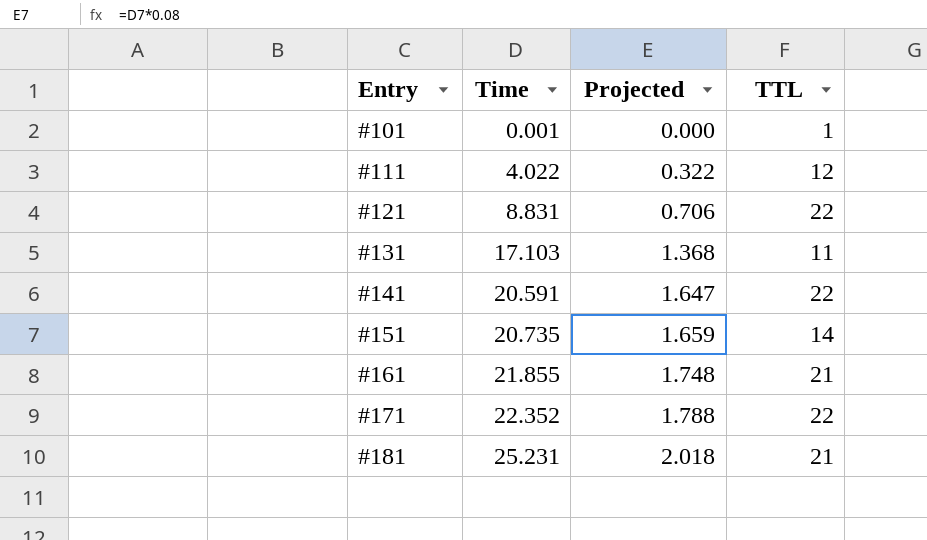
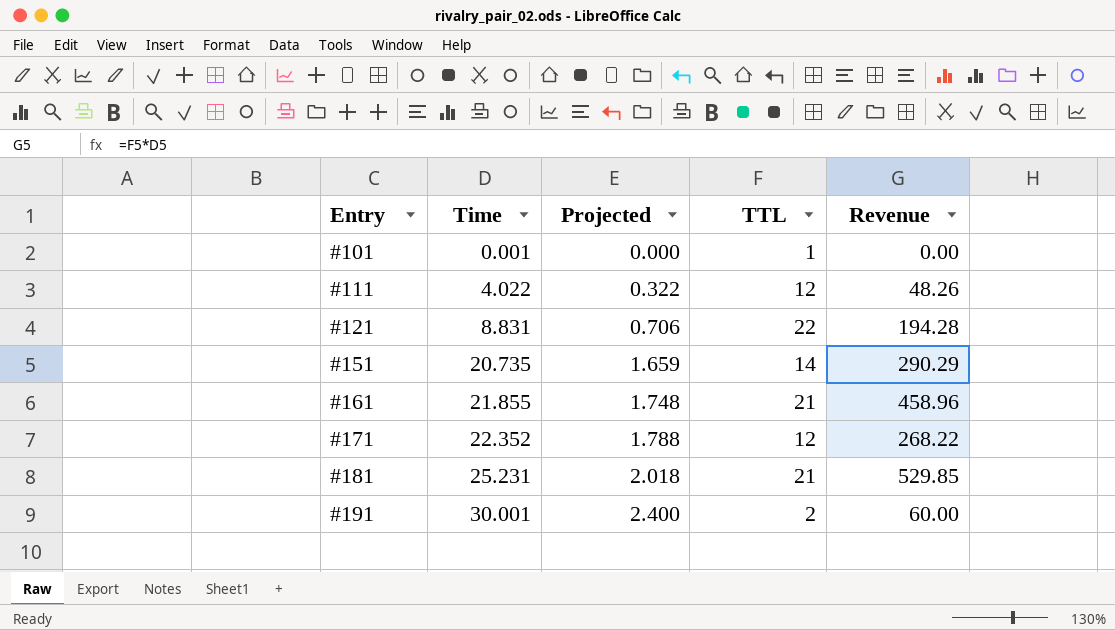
column Revenue | formula: none -> [Time] * [TTL]
row #131: 17.103 | 1.368 | 11 -> none
row #141: 20.591 | 1.647 | 22 -> none
#171 | TTL: 22 -> 12
row #191: none -> 30.001 | 2.400 | 2 | 60.00

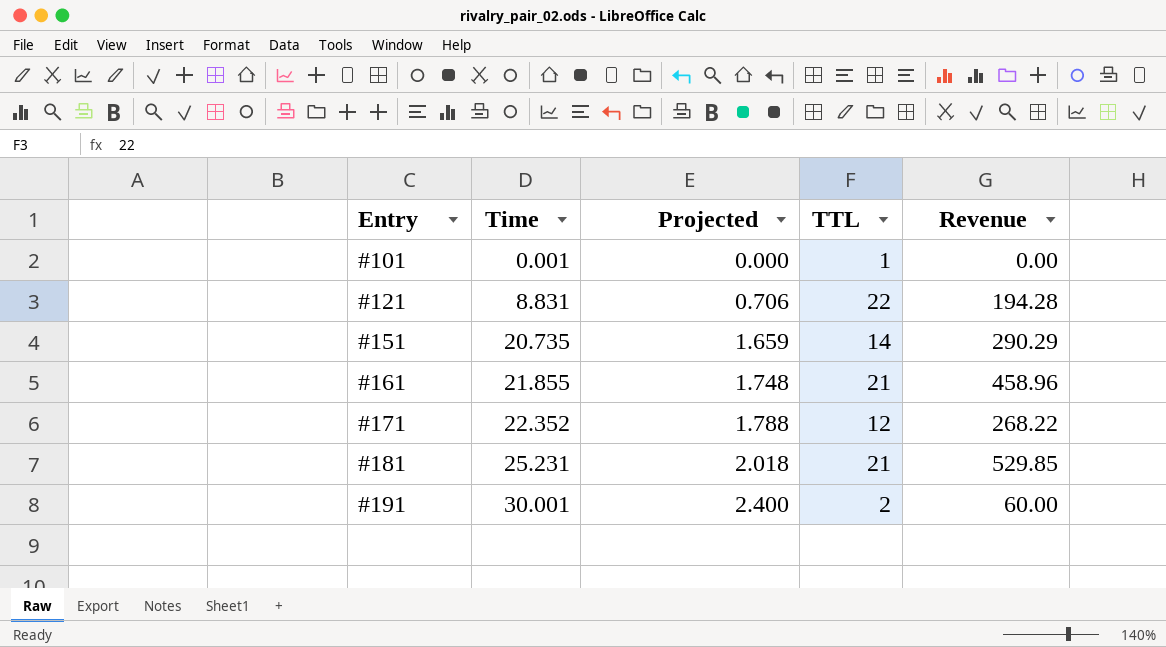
row #111: 4.022 | 0.322 | 12 | 48.26 -> none

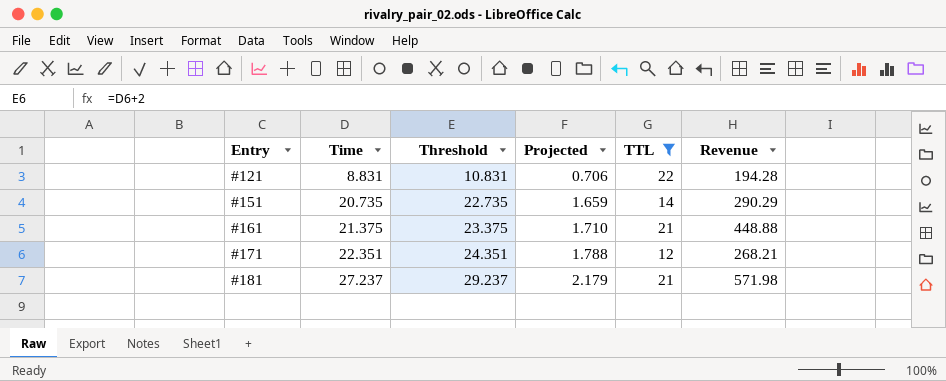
filter: none -> TTL >= 12
column Threshold | formula: none -> [Time] + 2
#161 | Time: 21.855 -> 21.375
#161 | Projected: 1.748 -> 1.710
#161 | Revenue: 458.96 -> 448.88
#171 | Time: 22.352 -> 22.351
#171 | Revenue: 268.22 -> 268.21
#181 | Time: 25.231 -> 27.237
#181 | Projected: 2.018 -> 2.179
#181 | Revenue: 529.85 -> 571.98

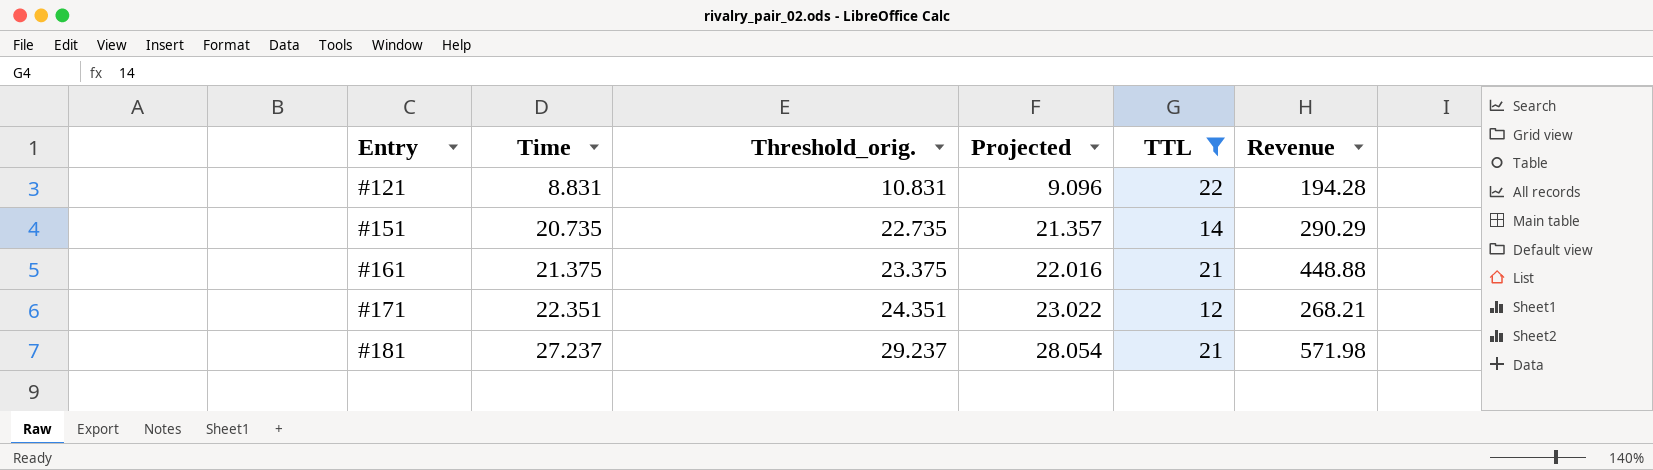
column name: Threshold -> Threshold_orig.
column Projected | formula: [Time] * 0.08 -> [Time] * 1.03

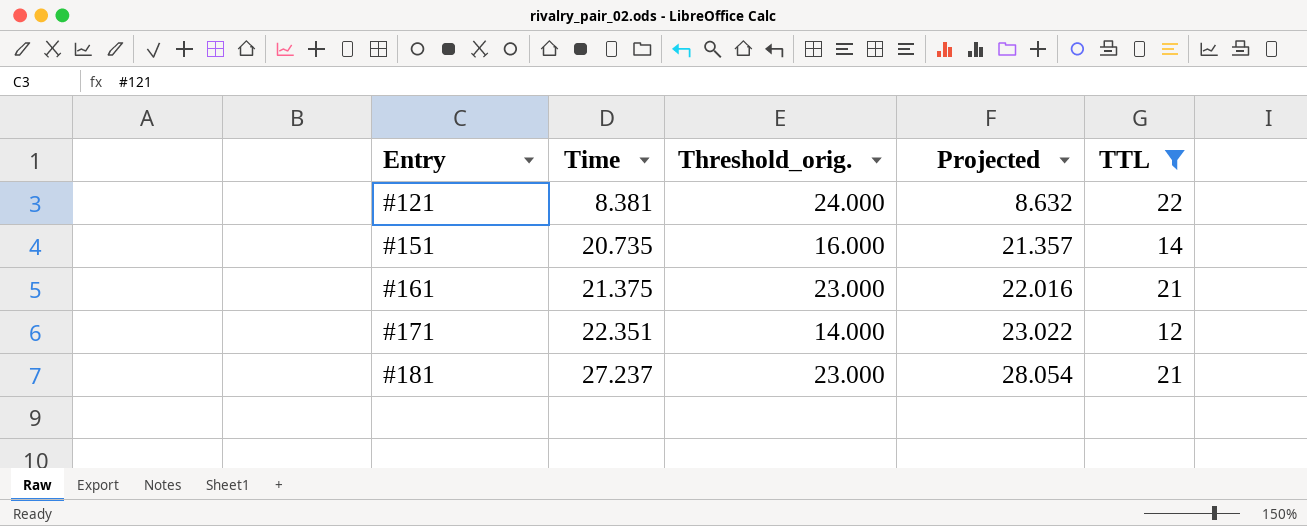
column Revenue | formula: [Time] * [TTL] -> none
column Threshold_orig. | formula: [Time] + 2 -> [TTL] + 2
#121 | Time: 8.831 -> 8.381
#121 | Projected: 9.096 -> 8.632

